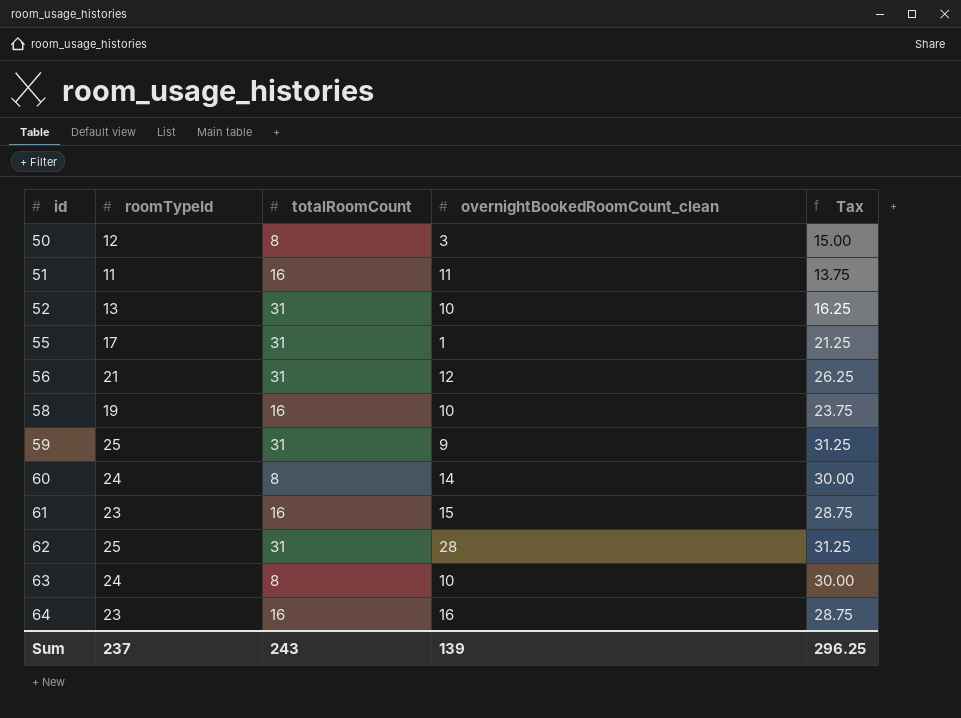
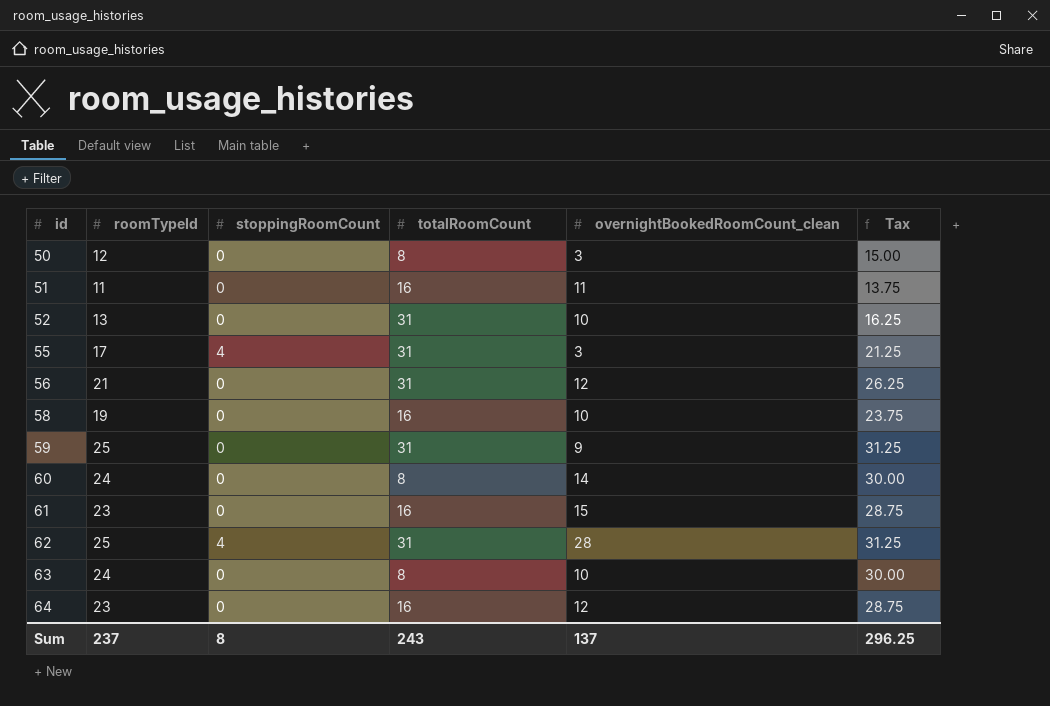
column stoppingRoomCount | position: none -> 3
55 | overnightBookedRoomCount_clean: 1 -> 3
64 | overnightBookedRoomCount_clean: 16 -> 12
Sum | overnightBookedRoomCount_clean: 139 -> 137

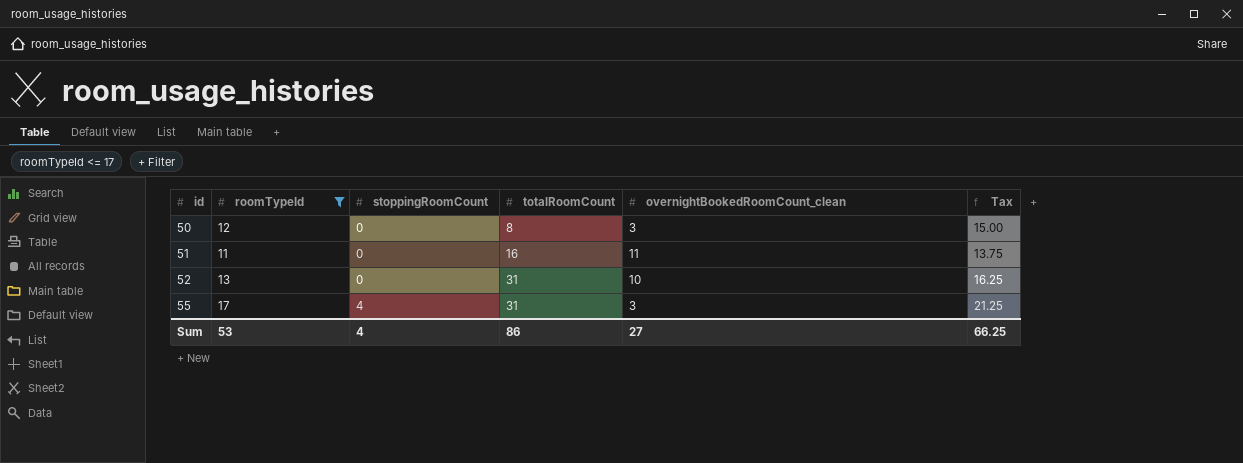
filter: none -> roomTypeId <= 17
Sum | roomTypeId: 237 -> 53
Sum | stoppingRoomCount: 8 -> 4
Sum | totalRoomCount: 243 -> 86
Sum | overnightBookedRoomCount_clean: 137 -> 27
Sum | Tax: 296.25 -> 66.25

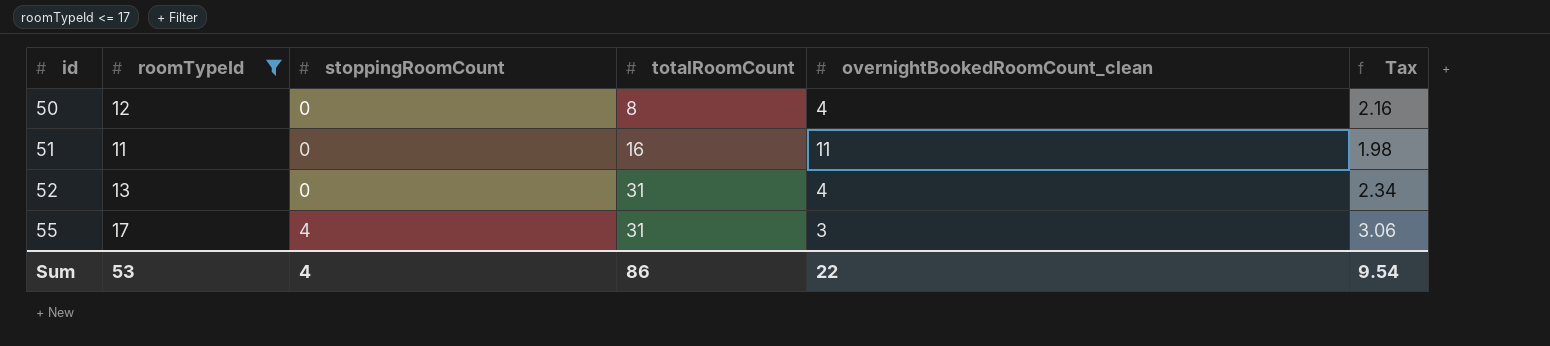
column Tax | formula: [roomTypeId] * 1.25 -> [roomTypeId] * 0.18
50 | overnightBookedRoomCount_clean: 3 -> 4
52 | overnightBookedRoomCount_clean: 10 -> 4
Sum | overnightBookedRoomCount_clean: 27 -> 22
Sum | Tax: 66.25 -> 9.54

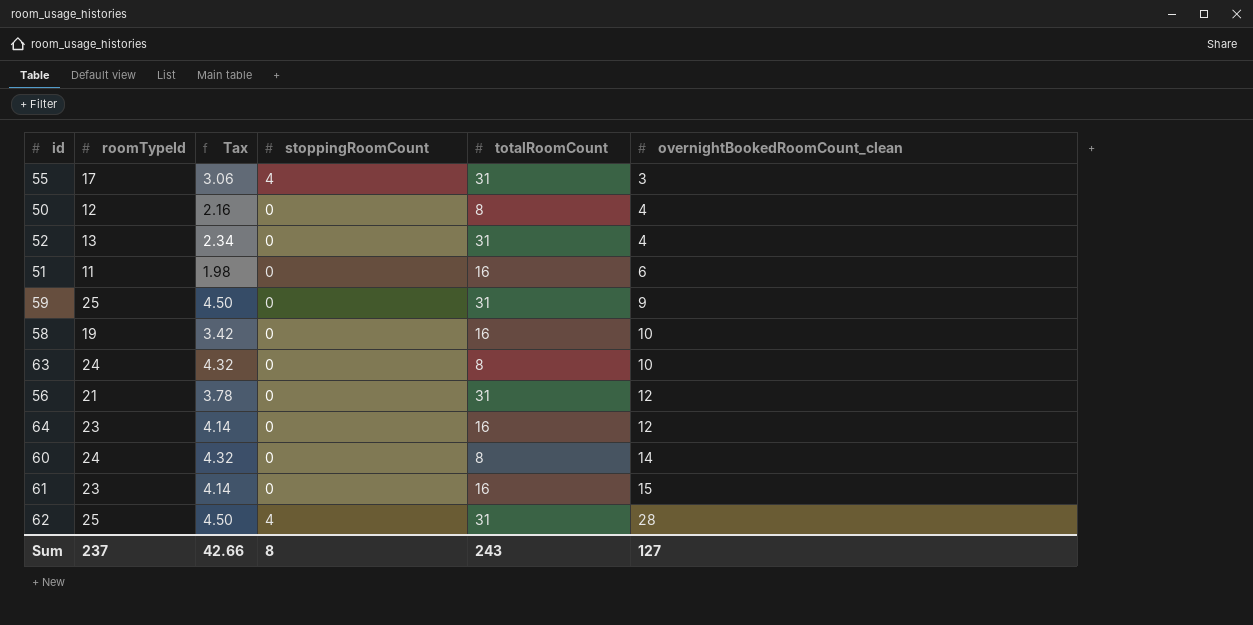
filter: roomTypeId <= 17 -> none
row order: id ascending -> overnightBookedRoomCount_clean ascending
column Tax | position: 6 -> 3
51 | overnightBookedRoomCount_clean: 11 -> 6
Sum | roomTypeId: 53 -> 237
Sum | Tax: 9.54 -> 42.66
Sum | stoppingRoomCount: 4 -> 8
Sum | totalRoomCount: 86 -> 243
Sum | overnightBookedRoomCount_clean: 22 -> 127

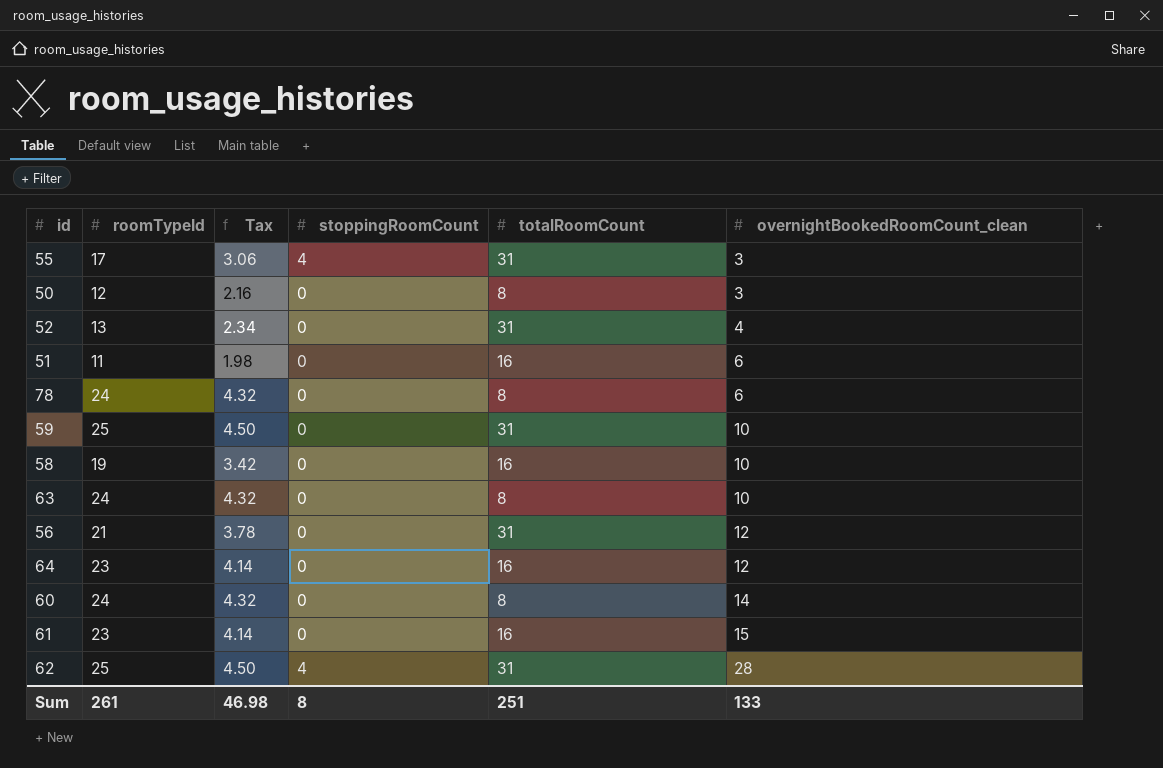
50 | overnightBookedRoomCount_clean: 4 -> 3
row 78: none -> 24 | 4.32 | 0 | 8 | 6
59 | overnightBookedRoomCount_clean: 9 -> 10
Sum | roomTypeId: 237 -> 261
Sum | Tax: 42.66 -> 46.98
Sum | totalRoomCount: 243 -> 251
Sum | overnightBookedRoomCount_clean: 127 -> 133

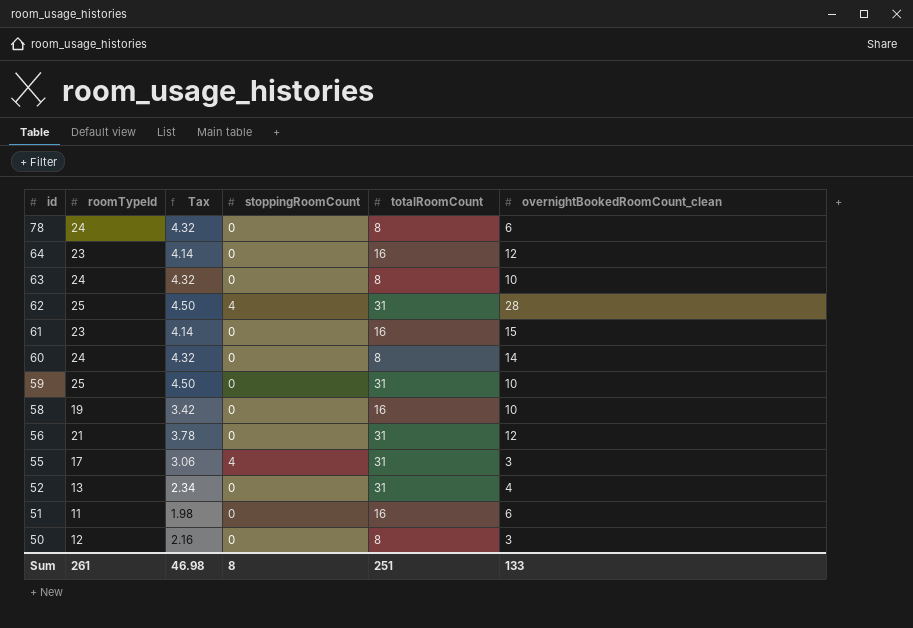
row order: overnightBookedRoomCount_clean ascending -> id descending

